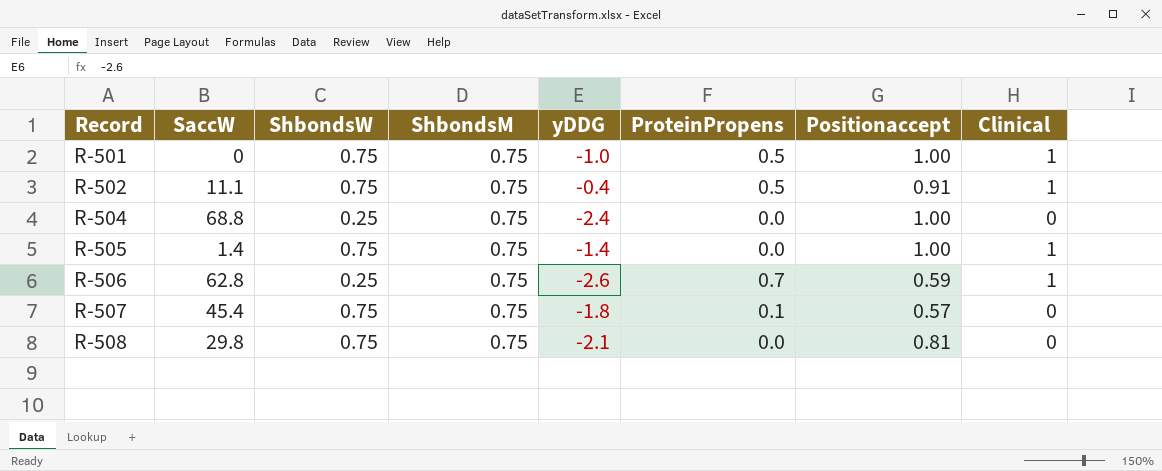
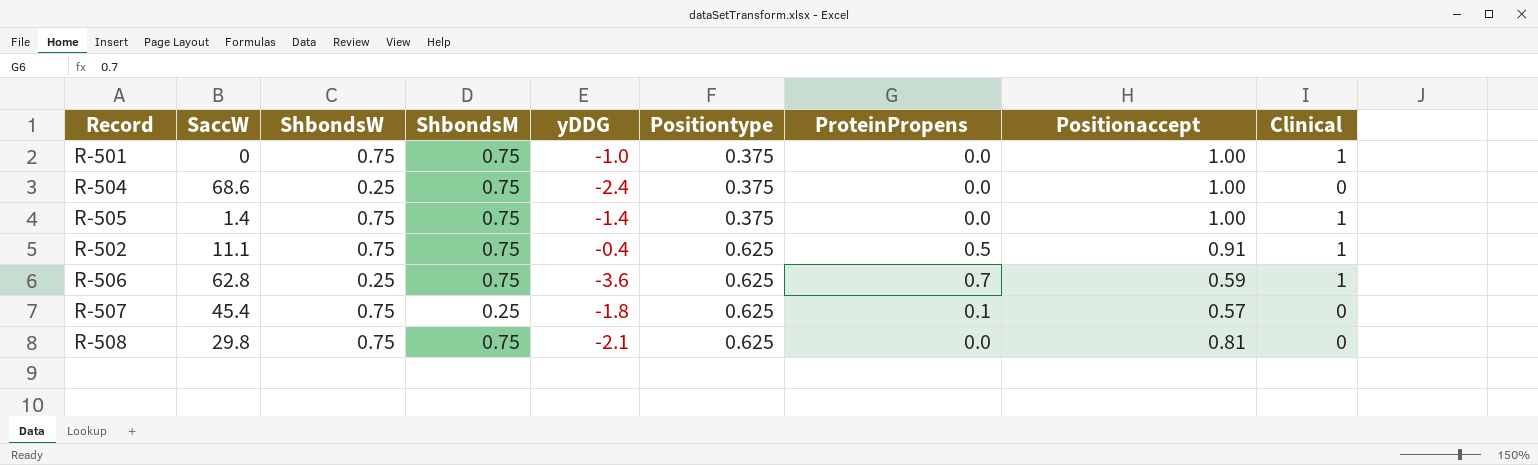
row order: Record ascending -> Positiontype ascending
column Positiontype | position: none -> 6
R-501 | ProteinPropens: 0.5 -> 0.0
R-504 | SaccW: 68.8 -> 68.6
R-506 | yDDG: -2.6 -> -3.6
R-507 | ShbondsM: 0.75 -> 0.25

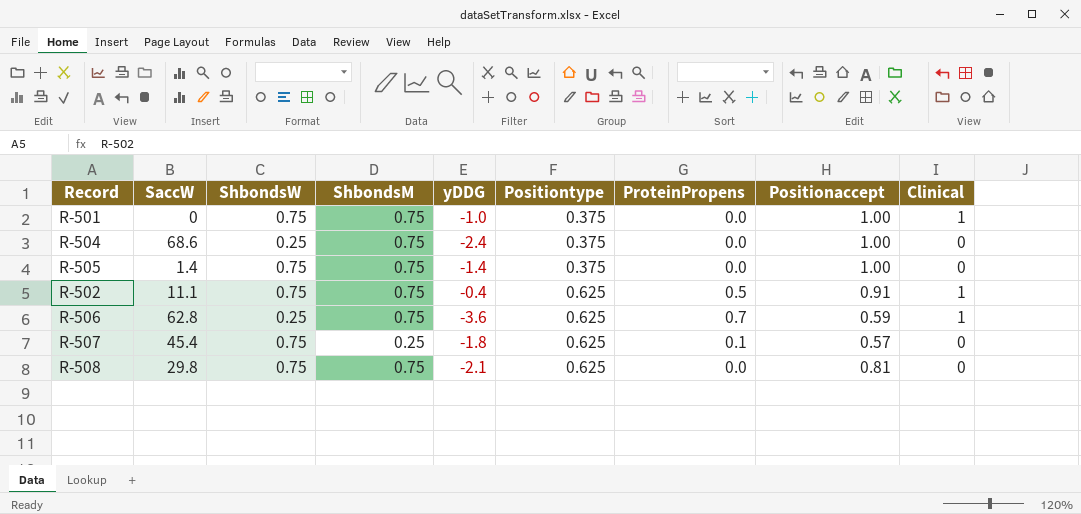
R-505 | Clinical: 1 -> 0

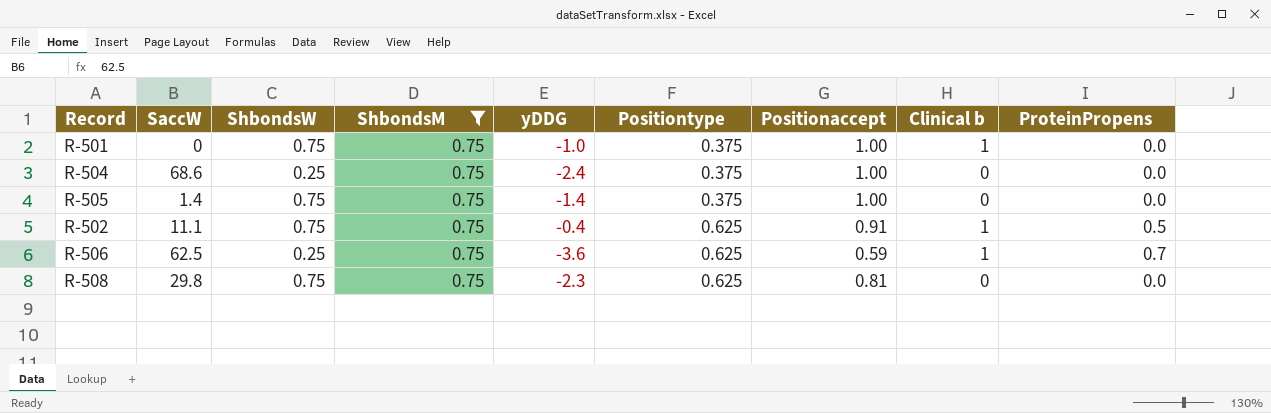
filter: none -> ShbondsM = 0.75
column name: Clinical -> Clinical b
column ProteinPropens | position: 7 -> 9
R-506 | SaccW: 62.8 -> 62.5
R-508 | yDDG: -2.1 -> -2.3

